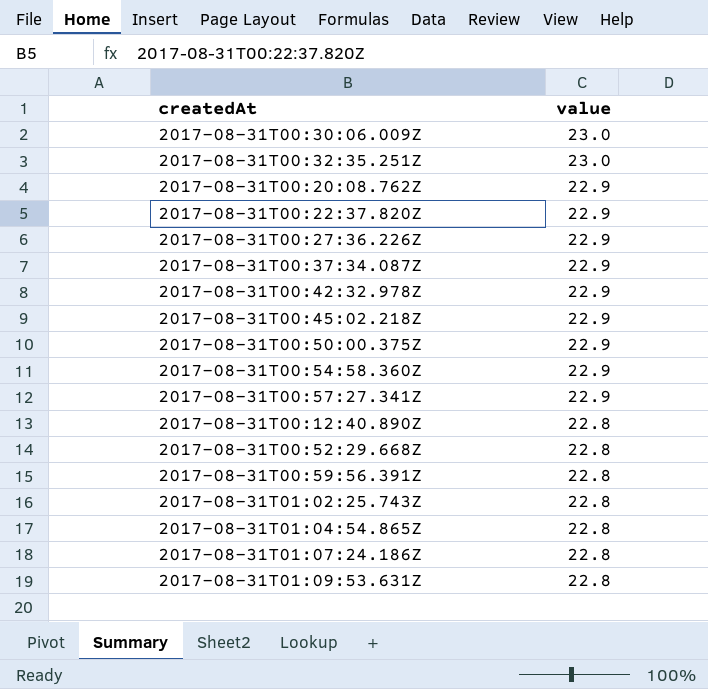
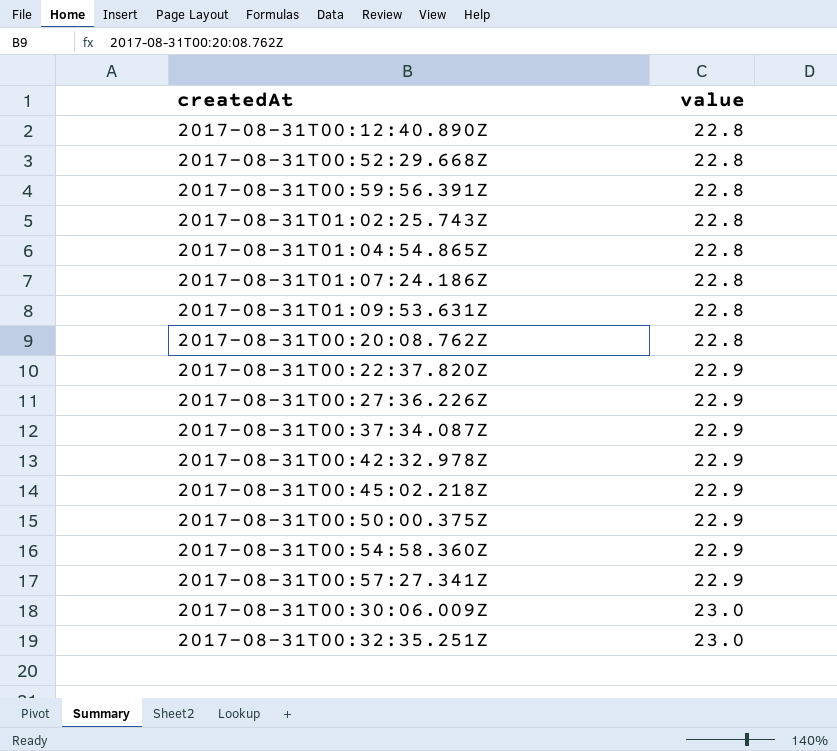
row order: value descending -> value ascending
2017-08-31T00:20:08.762Z | value: 22.9 -> 22.8

